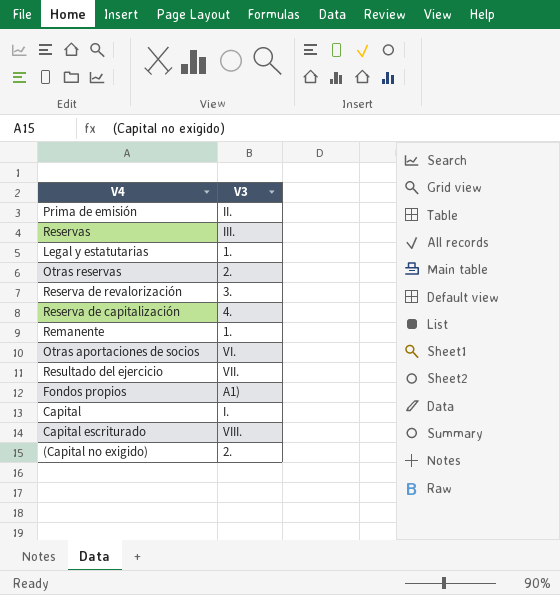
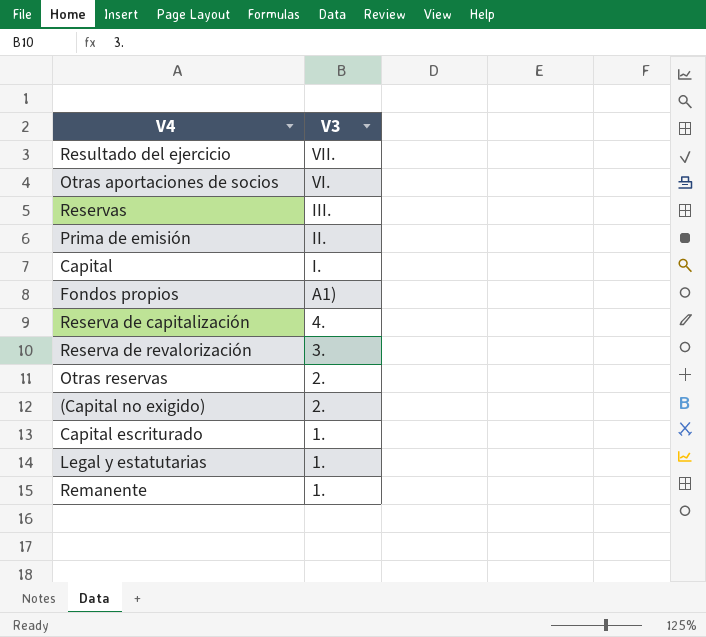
row order: none -> V3 descending
Capital escriturado | V3: VIII. -> 1.

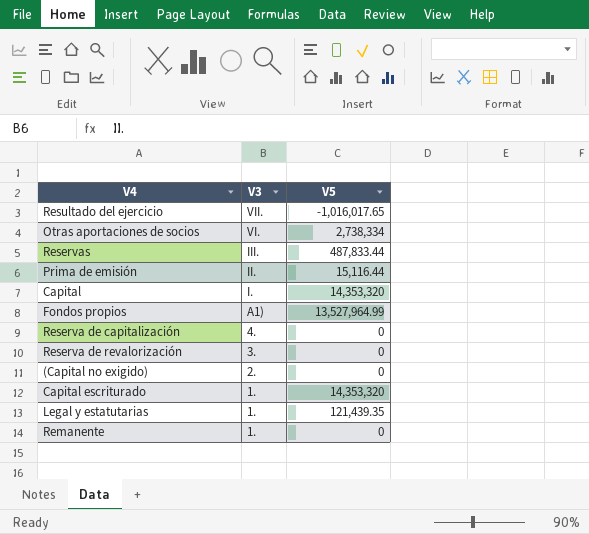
column V5 | position: none -> 3
row Otras reservas: 2. -> none

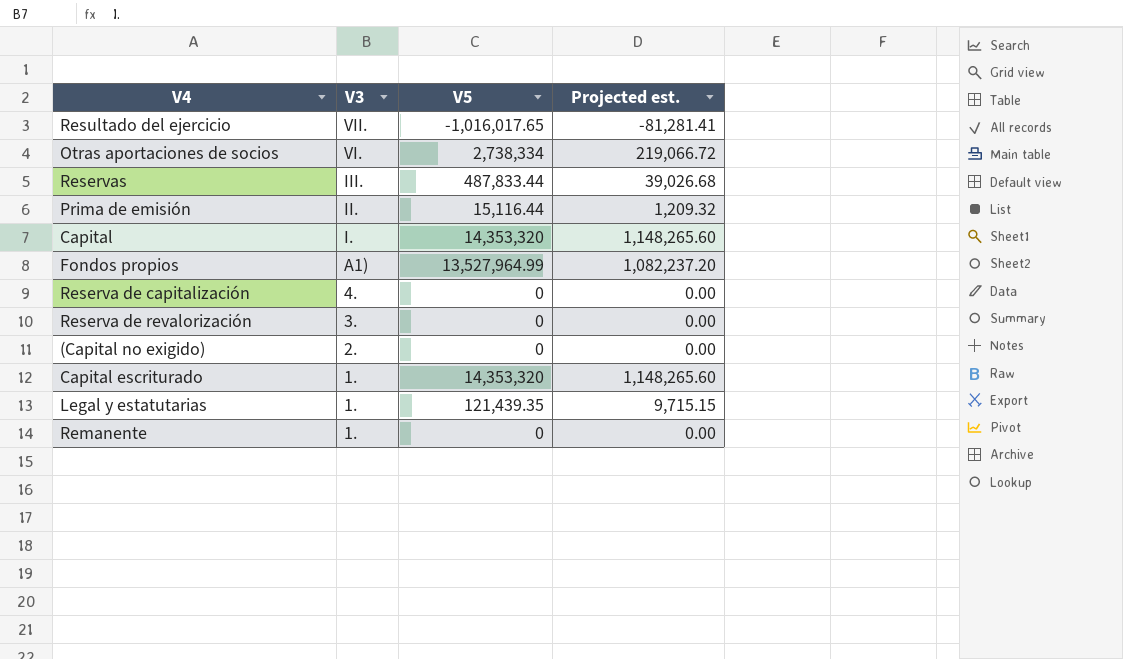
column Projected est. | formula: none -> [V5] * 0.08

